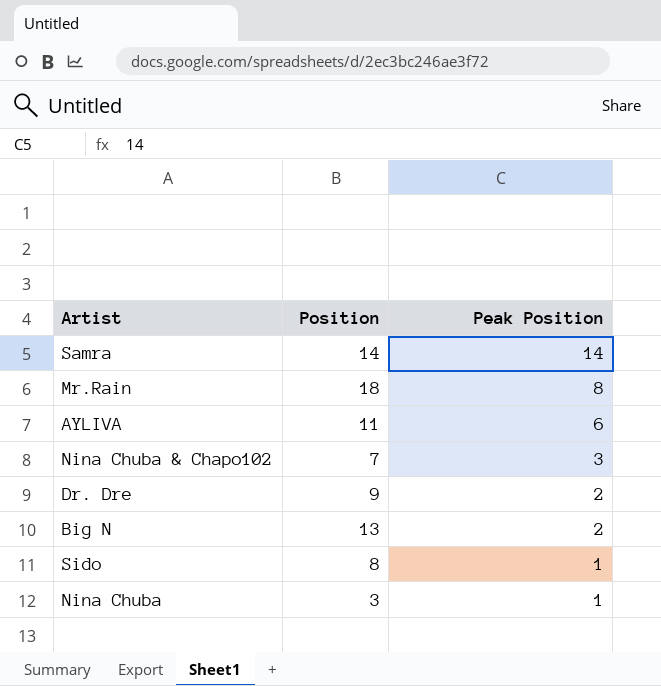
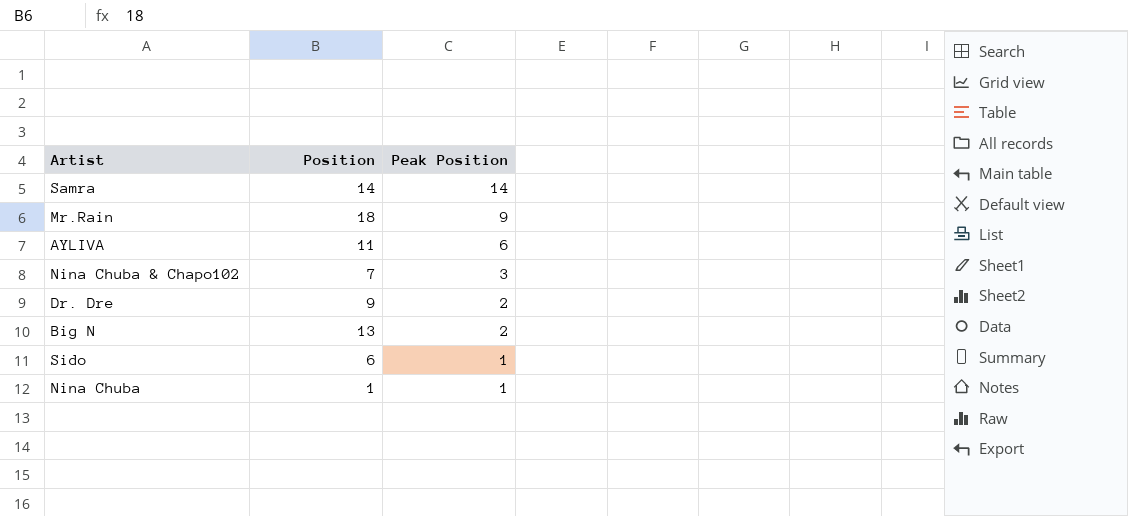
Mr.Rain | Peak Position: 8 -> 9
Sido | Position: 8 -> 6
Nina Chuba | Position: 3 -> 1

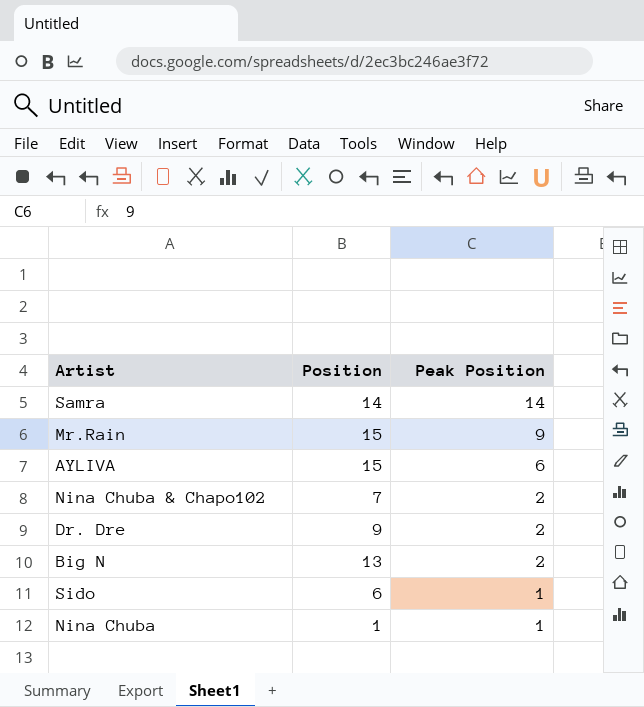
Mr.Rain | Position: 18 -> 15
AYLIVA | Position: 11 -> 15
Nina Chuba & Chapo102 | Peak Position: 3 -> 2

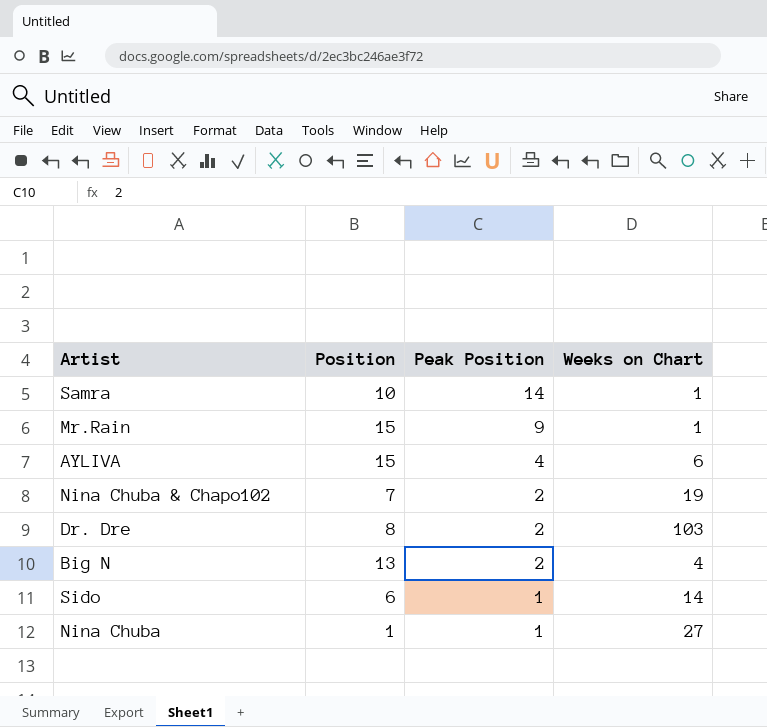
column Weeks on Chart | position: none -> 4
Samra | Position: 14 -> 10
AYLIVA | Peak Position: 6 -> 4
Dr. Dre | Position: 9 -> 8

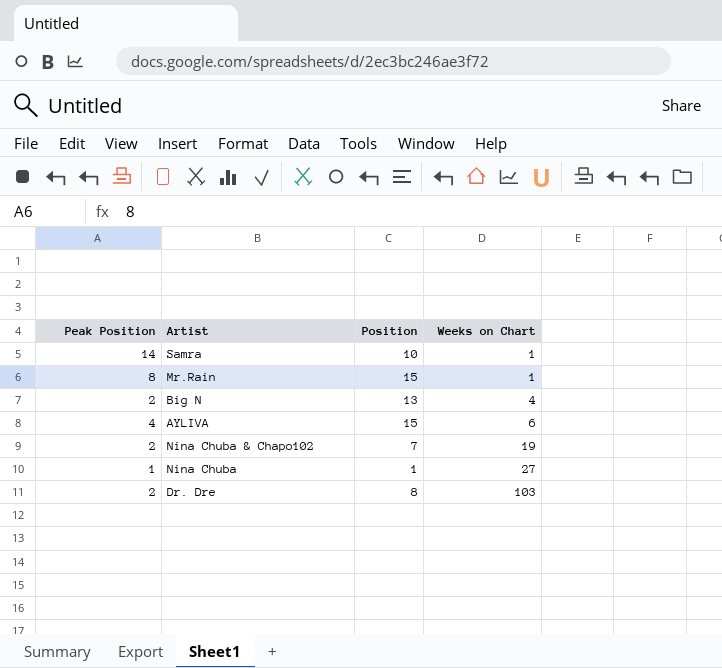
row order: Peak Position descending -> Weeks on Chart ascending
column Peak Position | position: 3 -> 1
row Sido: 6 | 1 | 14 -> none
Mr.Rain | Peak Position: 9 -> 8

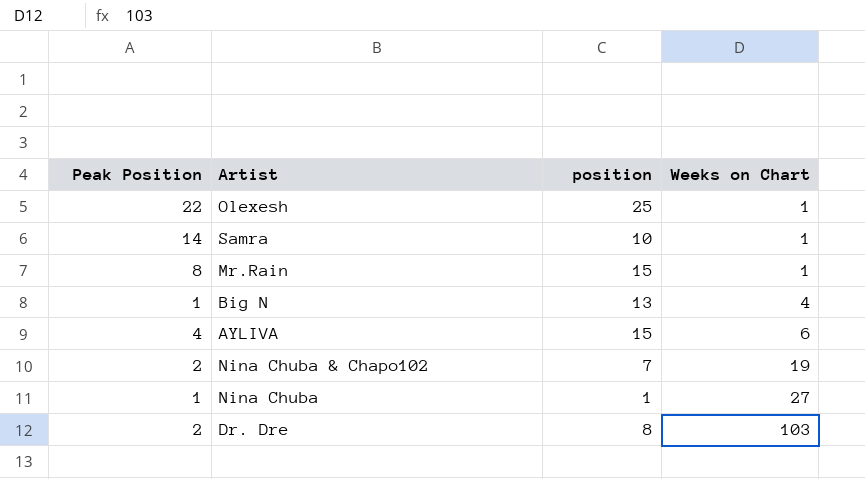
column name: Position -> position
row Olexesh: none -> 22 | 25 | 1
Big N | Peak Position: 2 -> 1

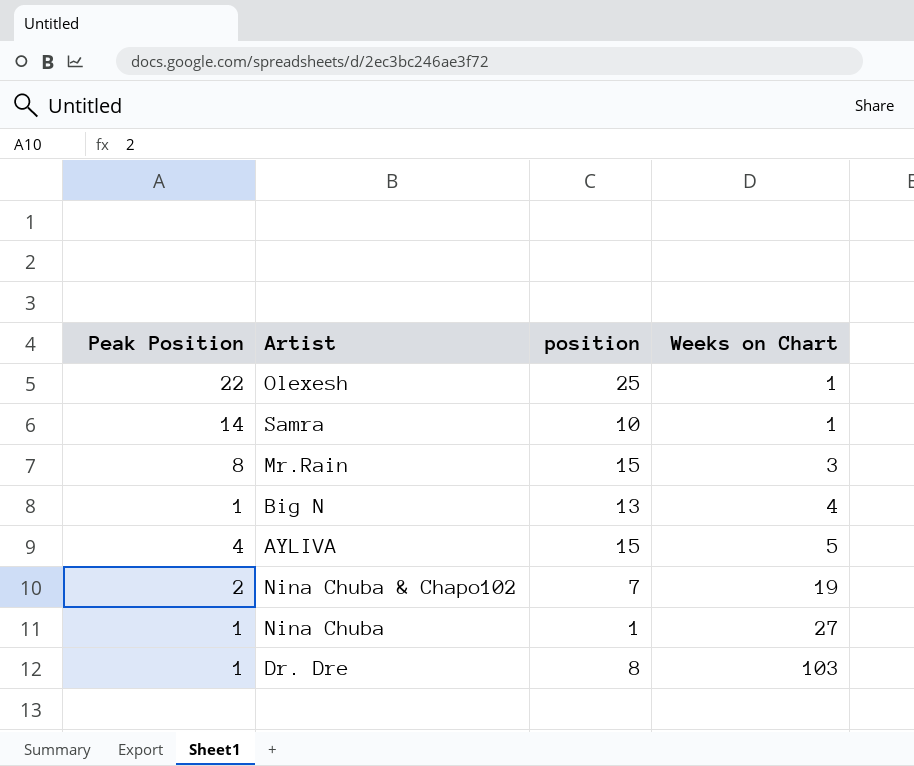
Mr.Rain | Weeks on Chart: 1 -> 3
AYLIVA | Weeks on Chart: 6 -> 5
Dr. Dre | Peak Position: 2 -> 1

